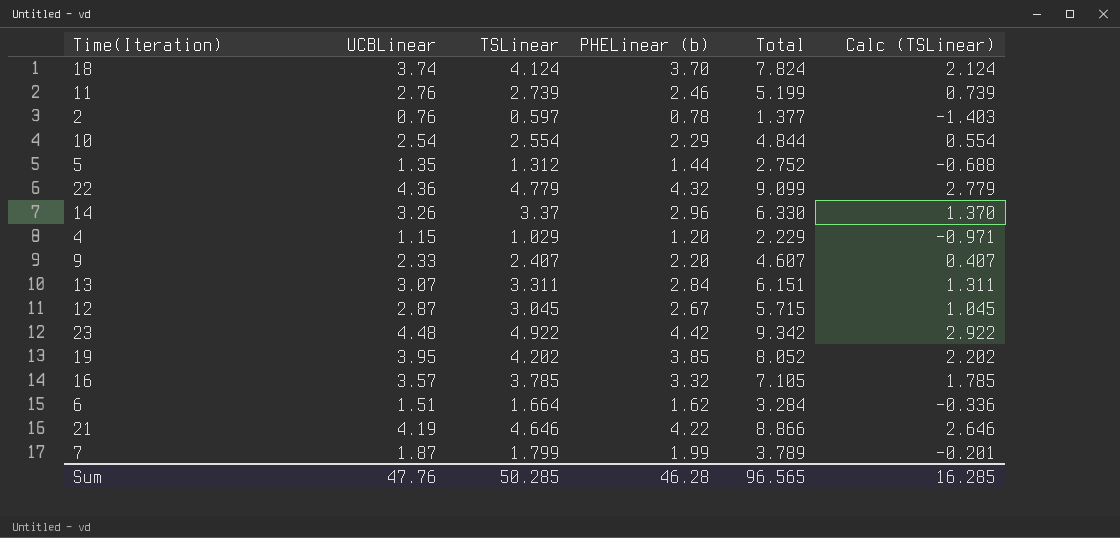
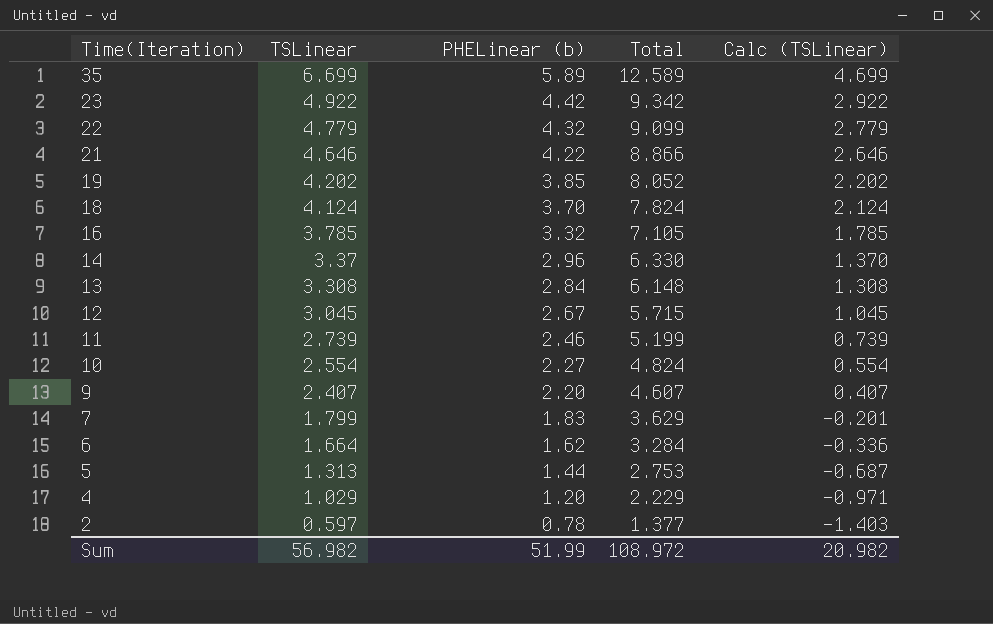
row order: none -> Time(Iteration) descending
column UCBLinear | position: 2 -> none
row 35: none -> 6.699 | 5.89 | 12.589 | 4.699
13 | TSLinear: 3.311 -> 3.308
13 | Total: 6.151 -> 6.148
13 | Calc (TSLinear): 1.311 -> 1.308
10 | PHELinear (b): 2.29 -> 2.27
10 | Total: 4.844 -> 4.824
7 | PHELinear (b): 1.99 -> 1.83
7 | Total: 3.789 -> 3.629
5 | TSLinear: 1.312 -> 1.313
5 | Total: 2.752 -> 2.753
5 | Calc (TSLinear): -0.688 -> -0.687
Sum | TSLinear: 50.285 -> 56.982
Sum | PHELinear (b): 46.28 -> 51.99
Sum | Total: 96.565 -> 108.972
Sum | Calc (TSLinear): 16.285 -> 20.982

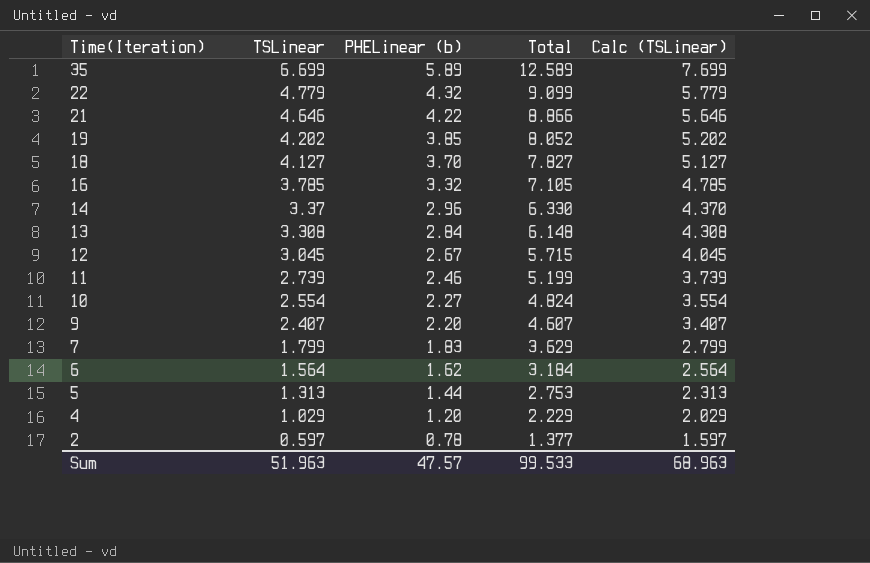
column Calc (TSLinear) | formula: [TSLinear] - 2 -> [TSLinear] + 1
row 23: 4.922 | 4.42 | 9.342 | 2.922 -> none
18 | TSLinear: 4.124 -> 4.127
18 | Total: 7.824 -> 7.827
6 | TSLinear: 1.664 -> 1.564
6 | Total: 3.284 -> 3.184
Sum | TSLinear: 56.982 -> 51.963
Sum | PHELinear (b): 51.99 -> 47.57
Sum | Total: 108.972 -> 99.533
Sum | Calc (TSLinear): 20.982 -> 68.963

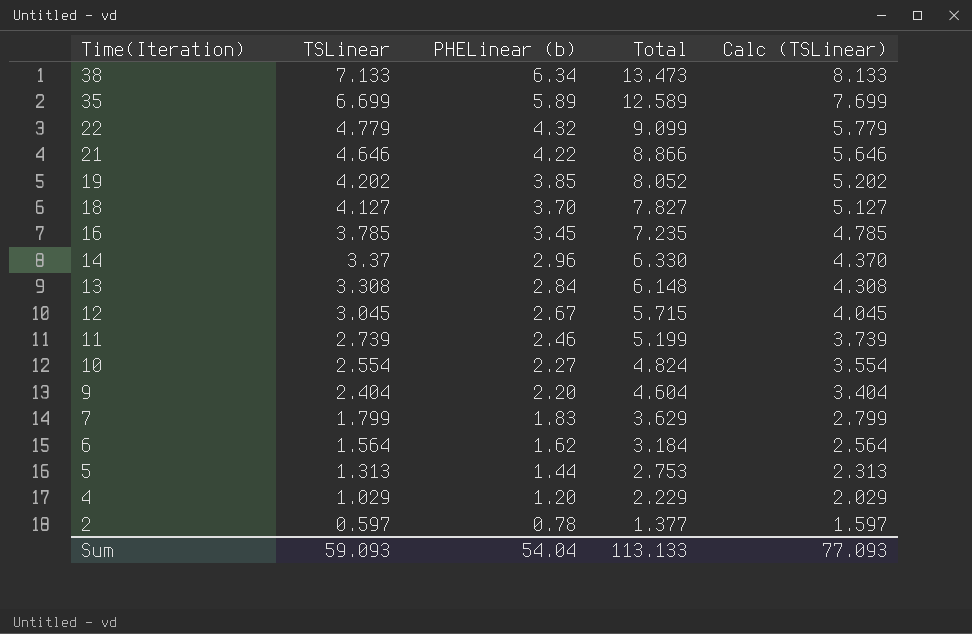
row 38: none -> 7.133 | 6.34 | 13.473 | 8.133
16 | PHELinear (b): 3.32 -> 3.45
16 | Total: 7.105 -> 7.235
9 | TSLinear: 2.407 -> 2.404
9 | Total: 4.607 -> 4.604
9 | Calc (TSLinear): 3.407 -> 3.404
Sum | TSLinear: 51.963 -> 59.093
Sum | PHELinear (b): 47.57 -> 54.04
Sum | Total: 99.533 -> 113.133
Sum | Calc (TSLinear): 68.963 -> 77.093

